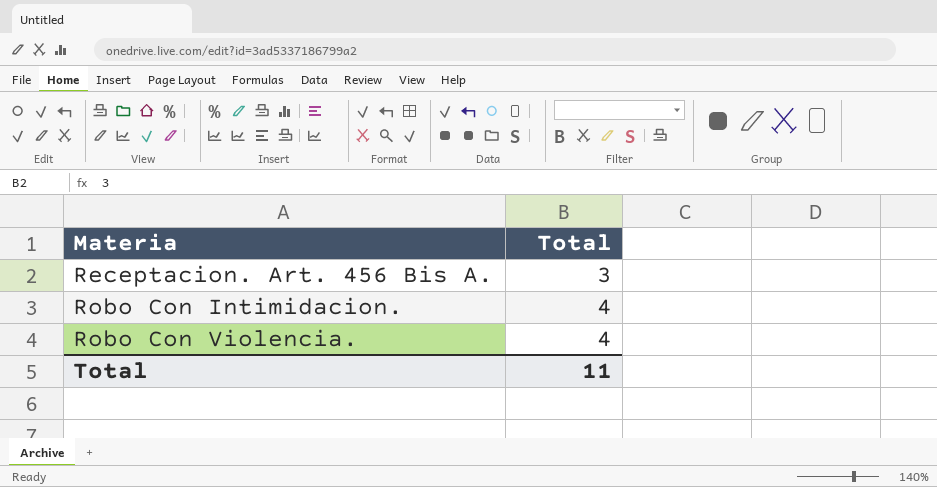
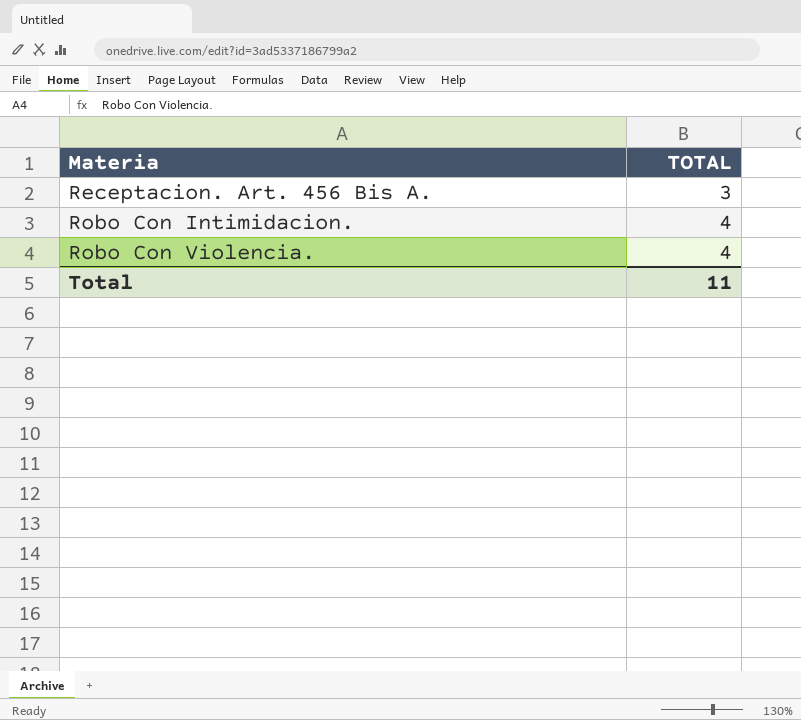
column name: Total -> TOTAL

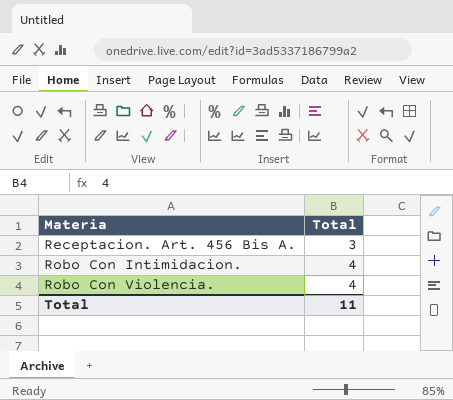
column name: TOTAL -> Total

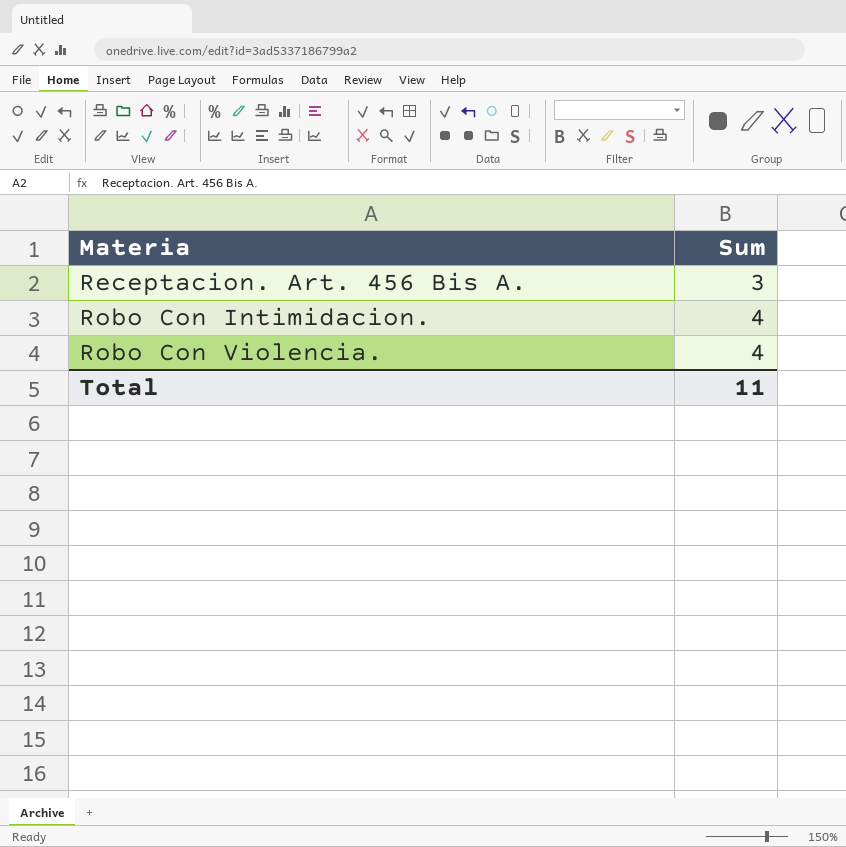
column name: Total -> Sum

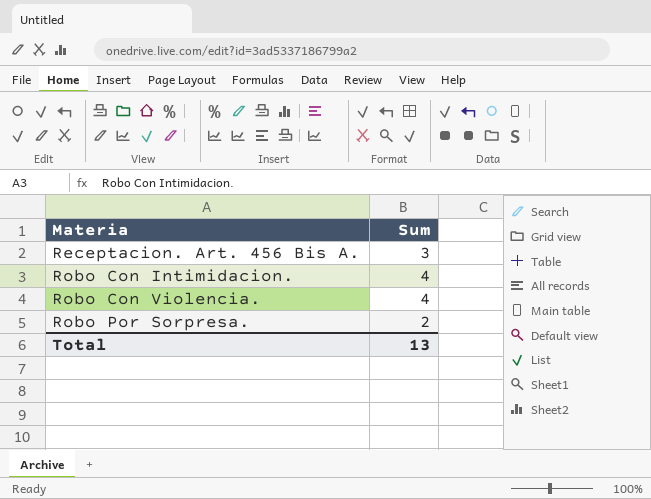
row Robo Por Sorpresa.: none -> 2
Total | Sum: 11 -> 13

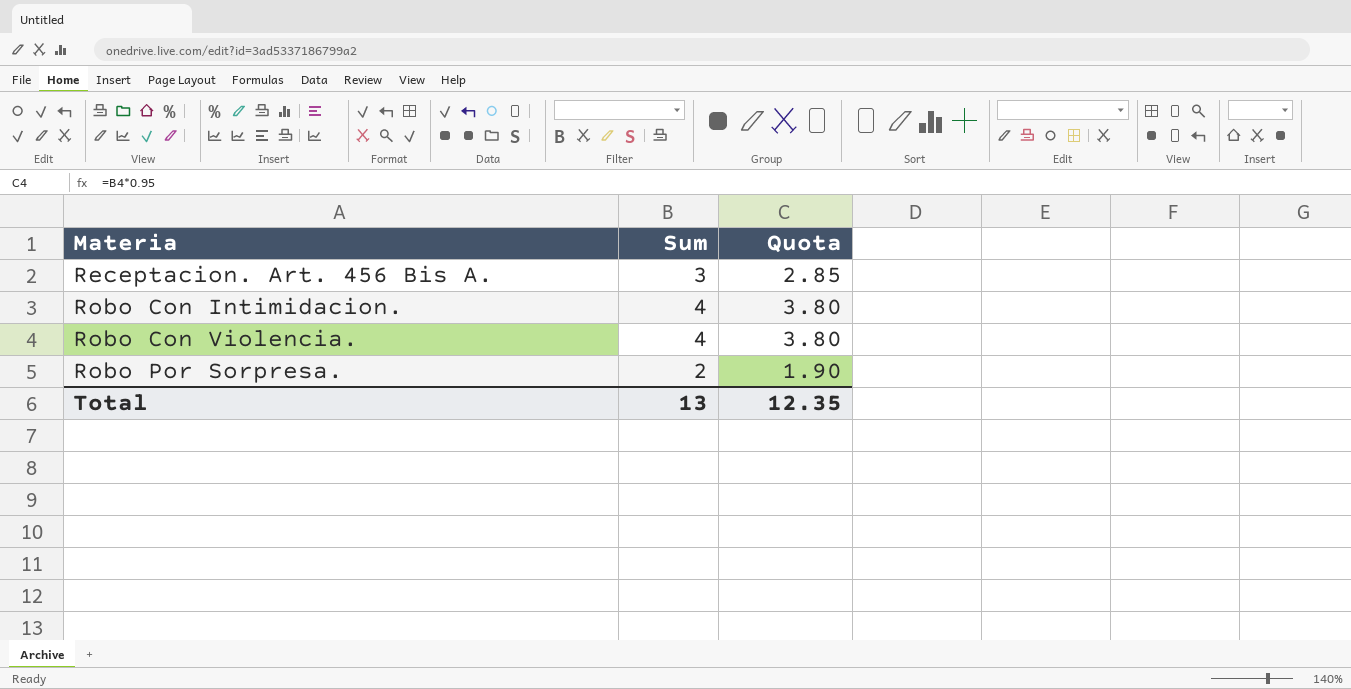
column Quota | formula: none -> [Sum] * 0.95

